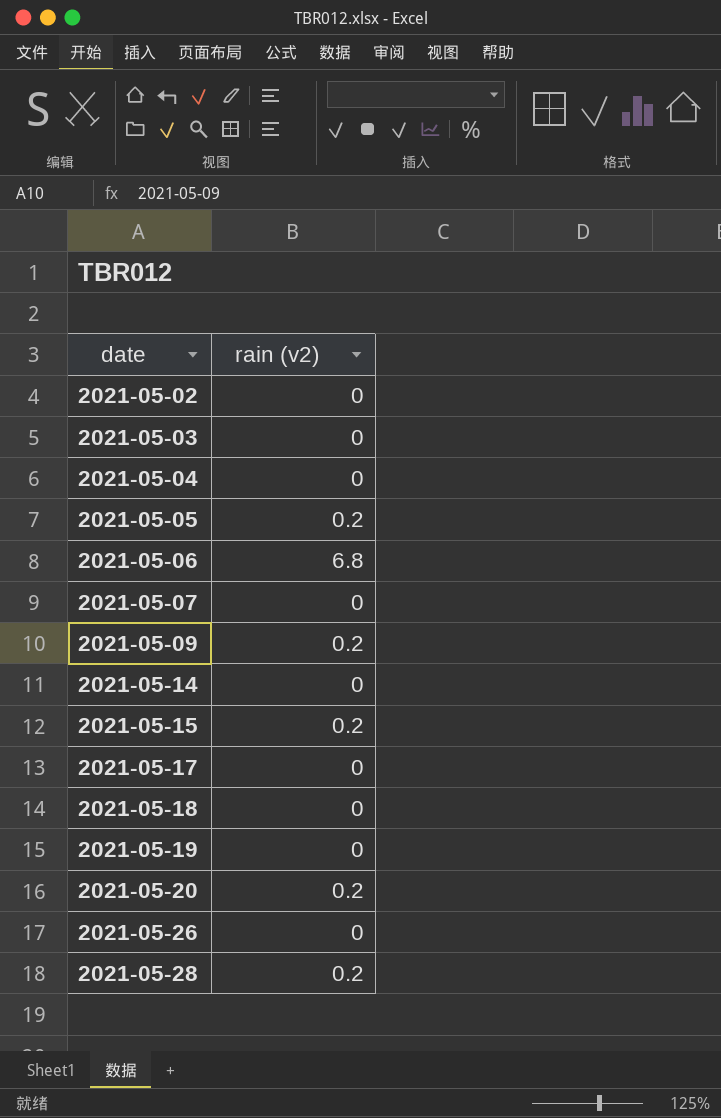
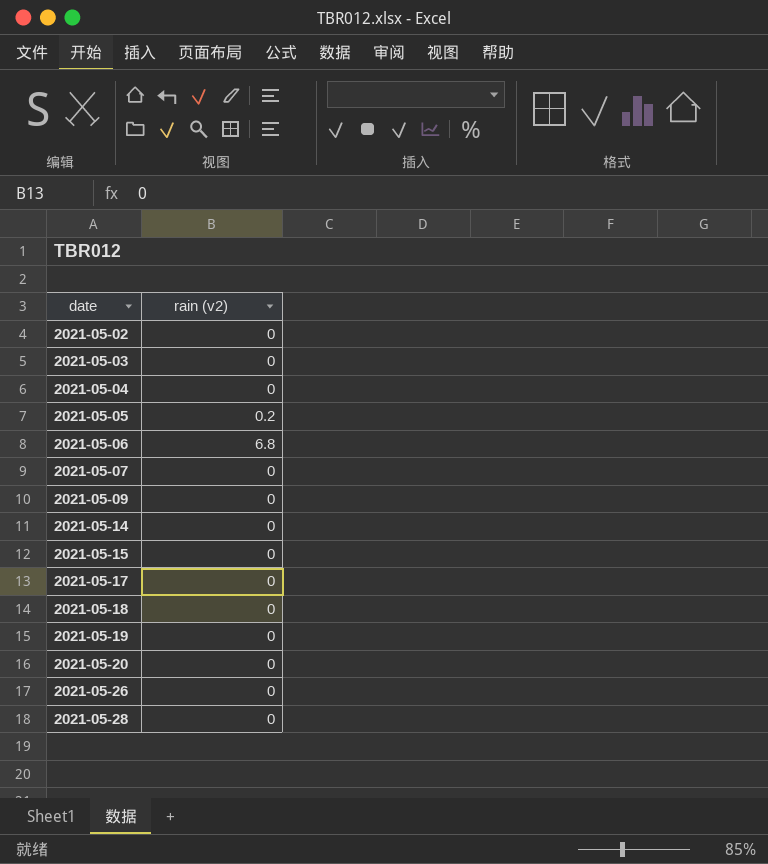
2021-05-09 | rain (v2): 0.2 -> 0
2021-05-15 | rain (v2): 0.2 -> 0
2021-05-20 | rain (v2): 0.2 -> 0
2021-05-28 | rain (v2): 0.2 -> 0

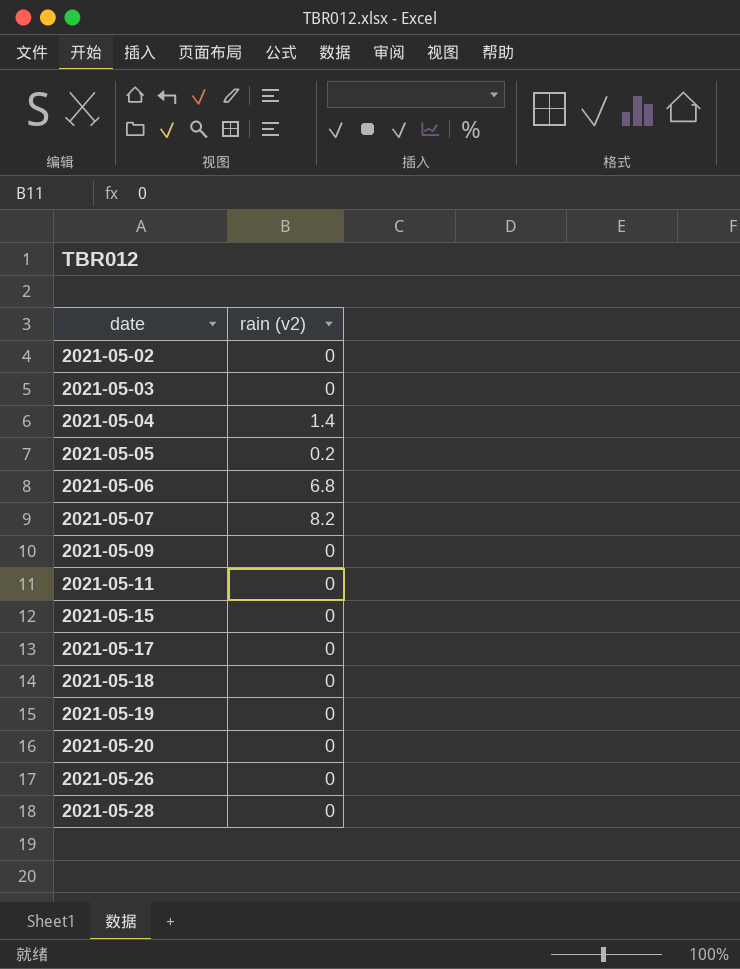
row 2021-05-14: 0 -> none
2021-05-04 | rain (v2): 0 -> 1.4
2021-05-07 | rain (v2): 0 -> 8.2
row 2021-05-11: none -> 0

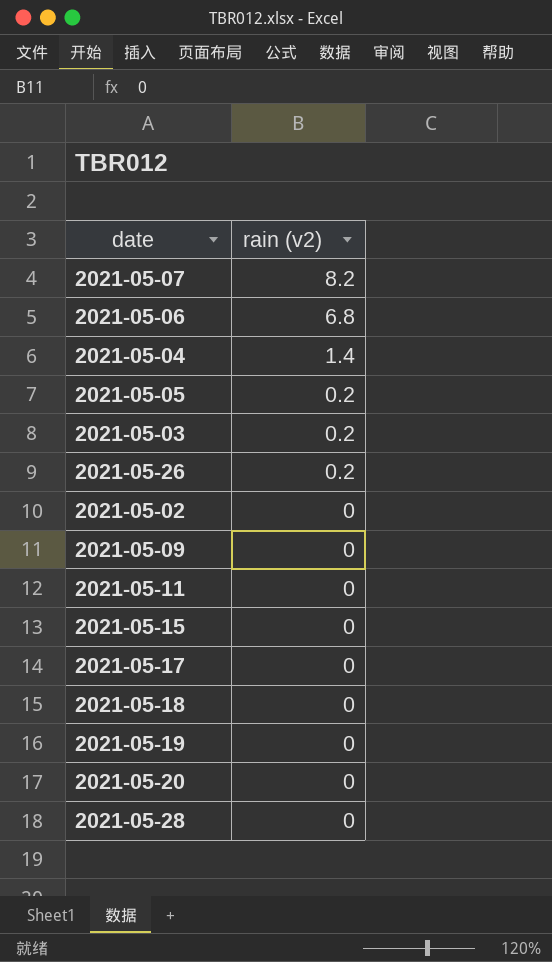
row order: date ascending -> rain (v2) descending
2021-05-03 | rain (v2): 0 -> 0.2
2021-05-26 | rain (v2): 0 -> 0.2

